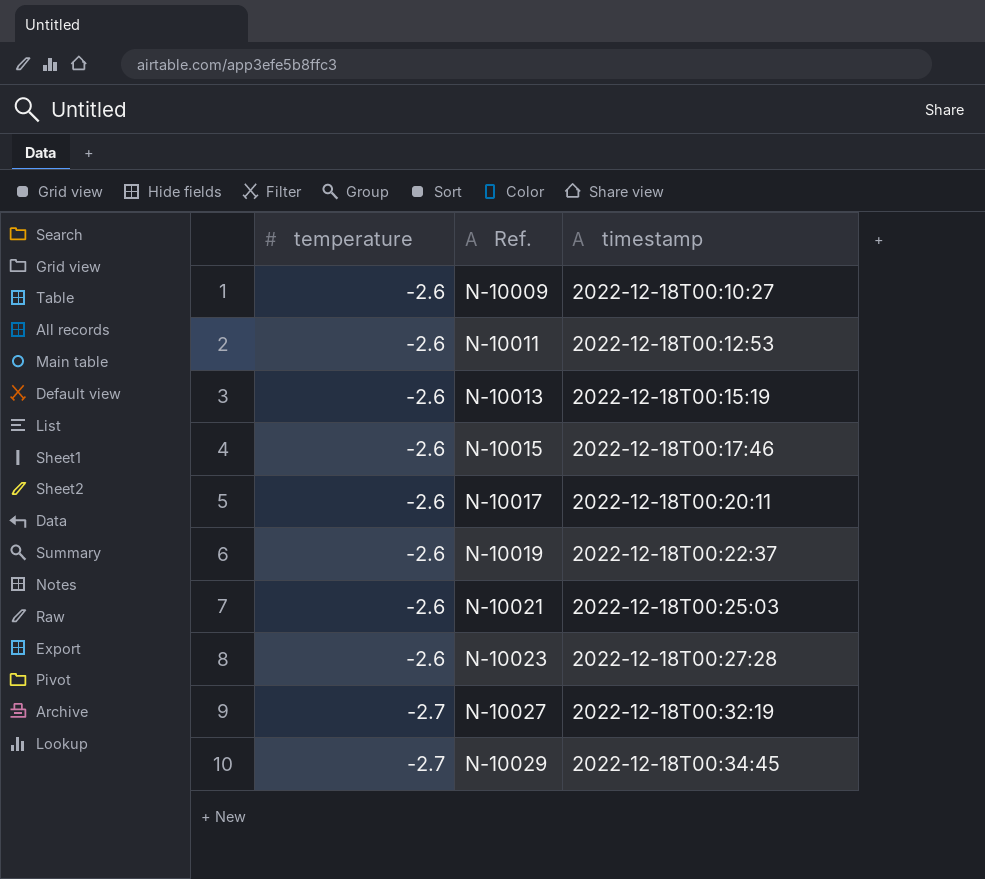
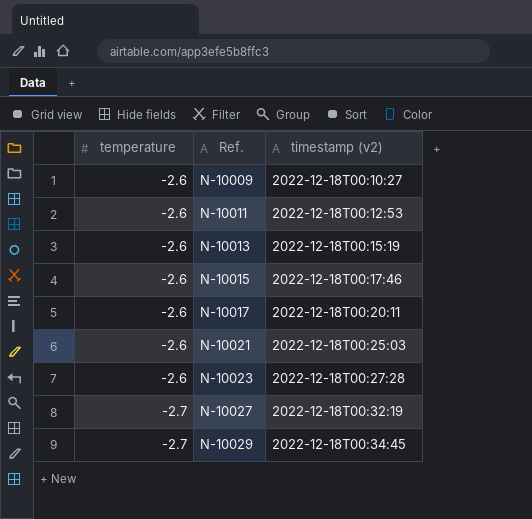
column name: timestamp -> timestamp (v2)
row N-10019: -2.6 | 2022-12-18T00:22:37 -> none

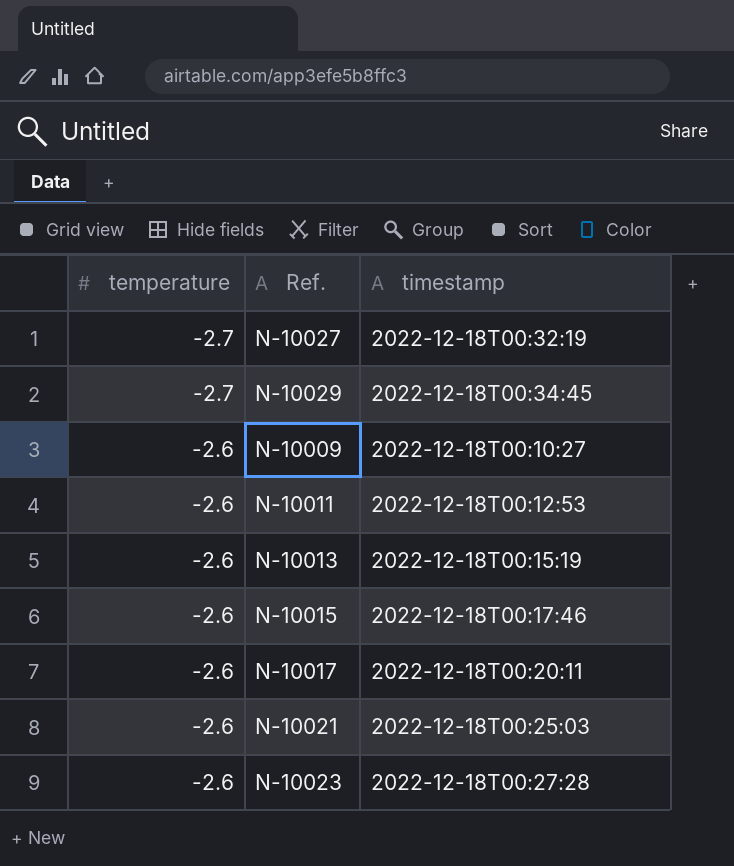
row order: temperature descending -> temperature ascending
column name: timestamp (v2) -> timestamp

